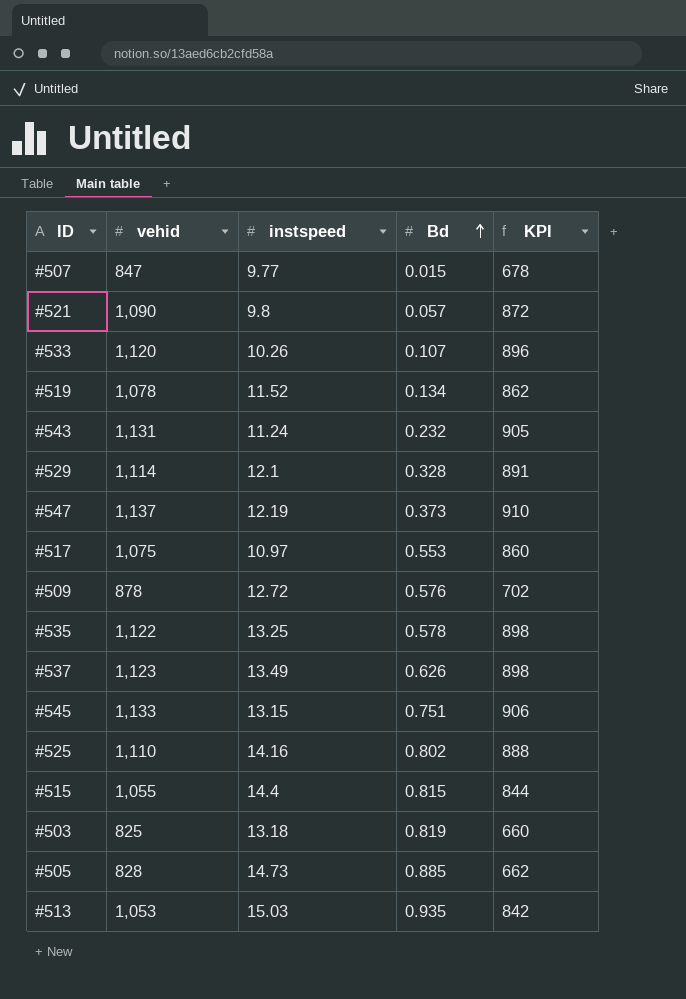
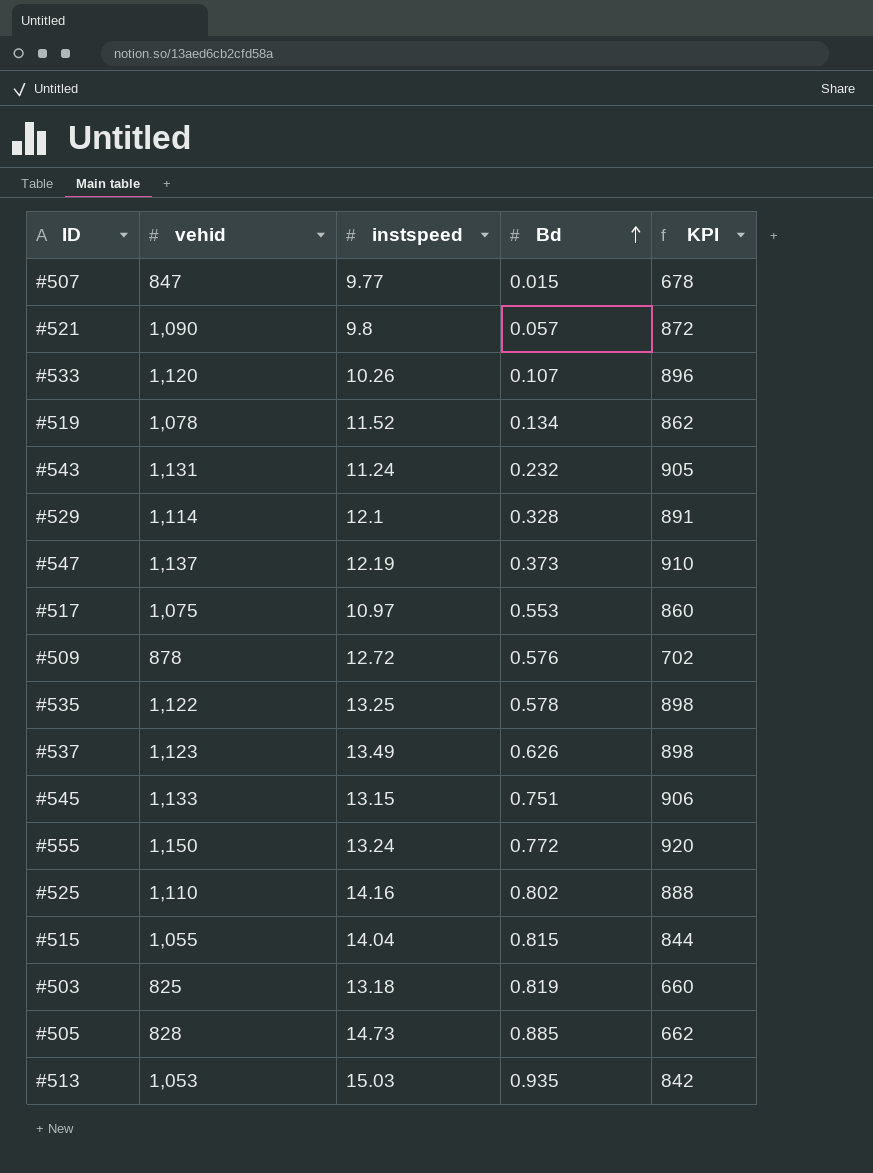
row #555: none -> 1,150 | 13.24 | 0.772 | 920
#515 | instspeed: 14.4 -> 14.04

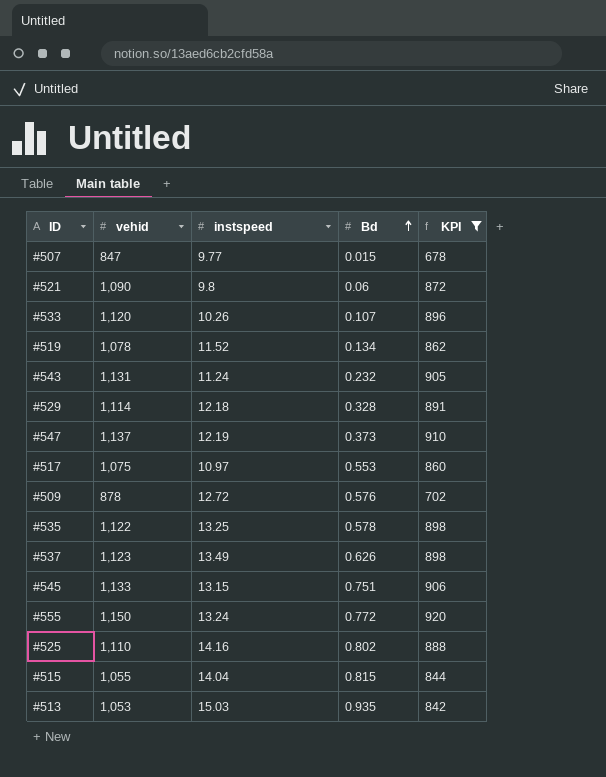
filter: none -> KPI >= 678
#521 | Bd: 0.057 -> 0.06
#529 | instspeed: 12.1 -> 12.18

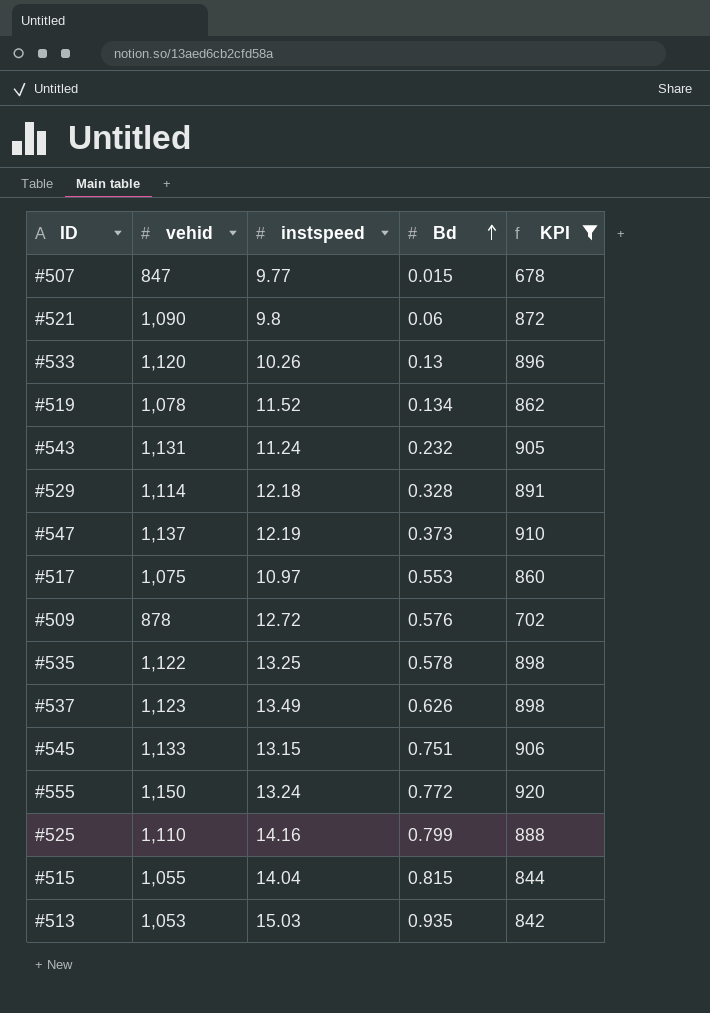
#533 | Bd: 0.107 -> 0.13
#525 | Bd: 0.802 -> 0.799

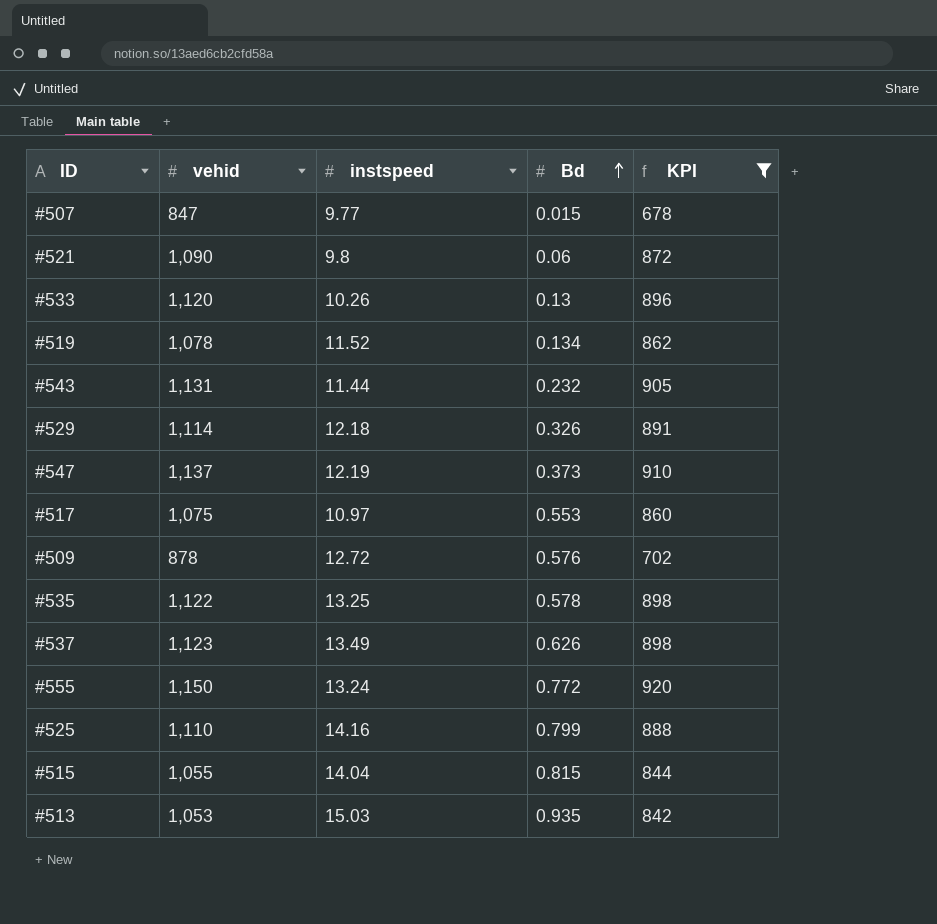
row #545: 1,133 | 13.15 | 0.751 | 906 -> none
#543 | instspeed: 11.24 -> 11.44
#529 | Bd: 0.328 -> 0.326

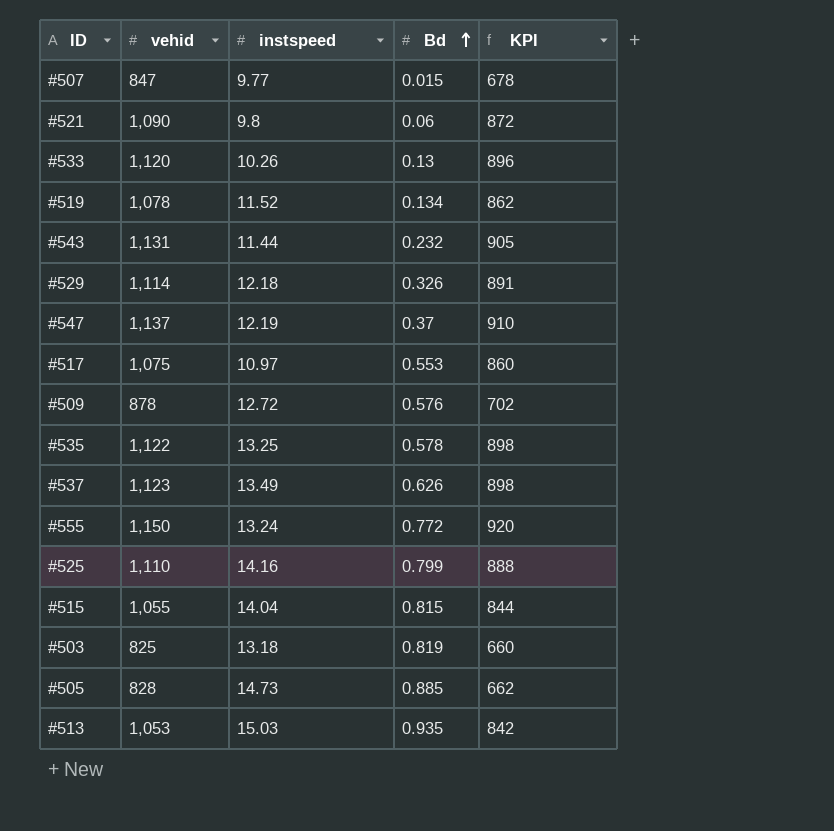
filter: KPI >= 678 -> none
#547 | Bd: 0.373 -> 0.37

